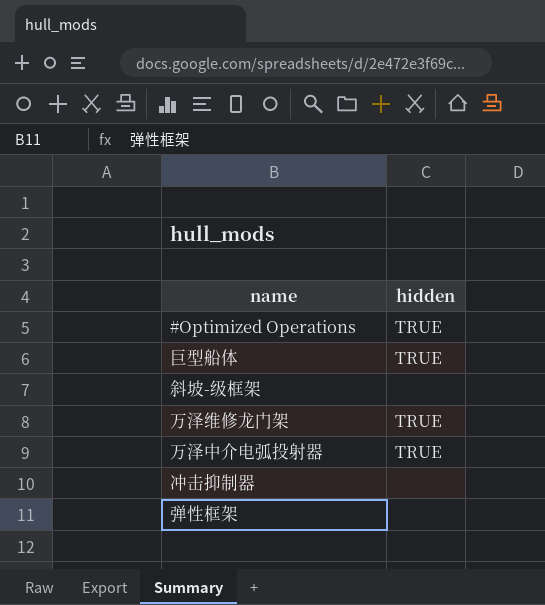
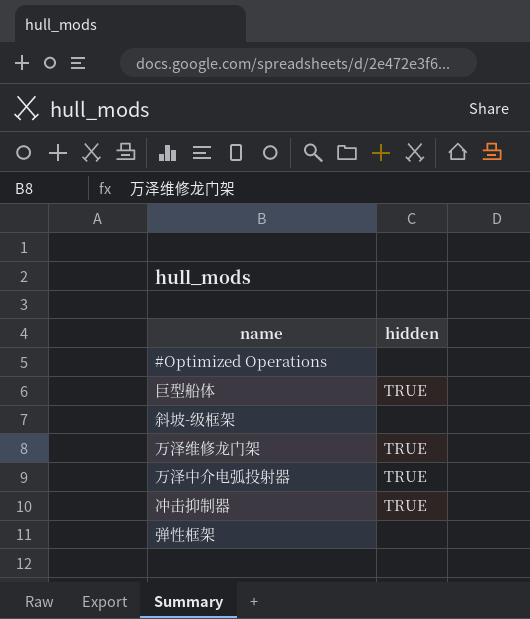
#Optimized Operations | hidden: TRUE -> none
冲击抑制器 | hidden: none -> TRUE

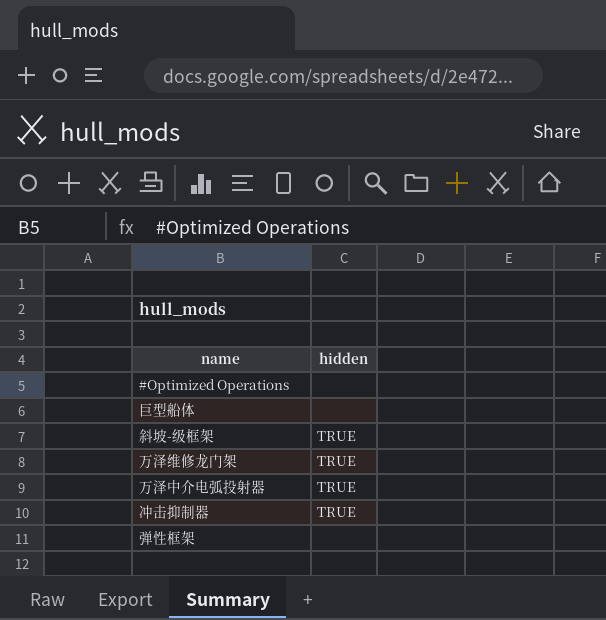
巨型船体 | hidden: TRUE -> none
斜坡-级框架 | hidden: none -> TRUE

